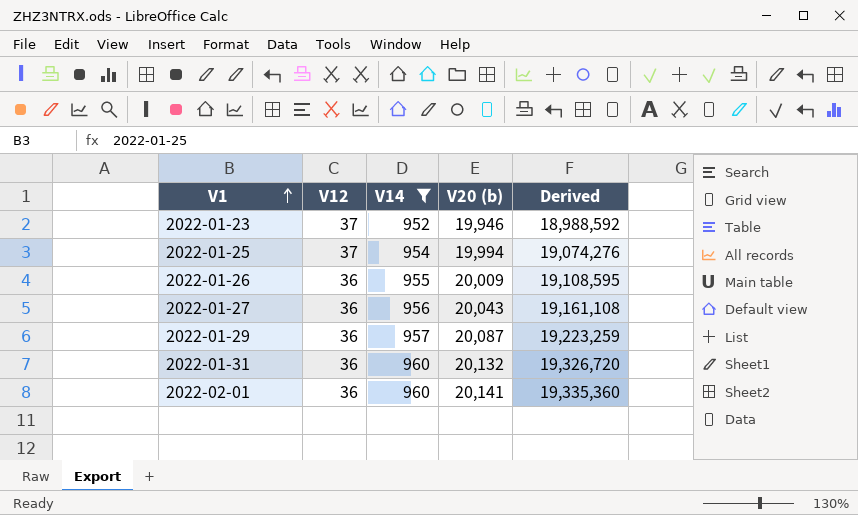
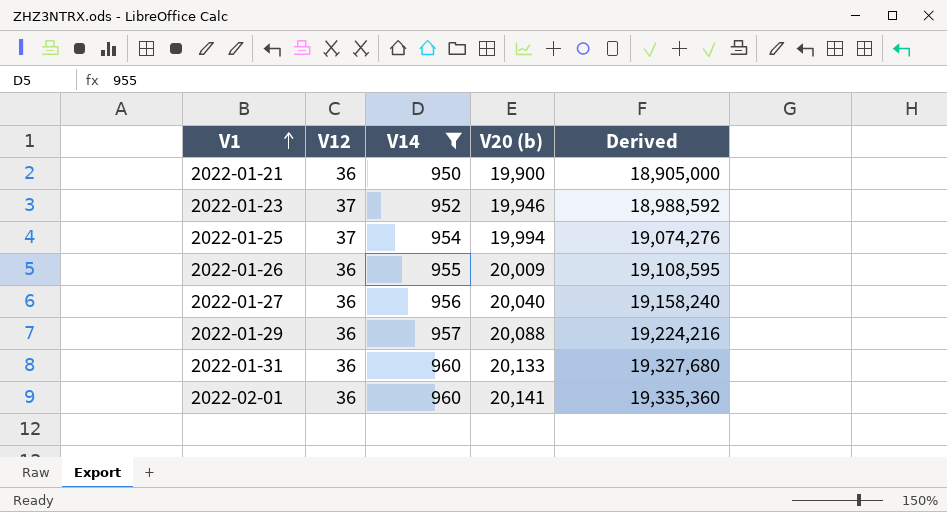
row 2022-01-21: none -> 36 | 950 | 19,900 | 18,905,000
2022-01-27 | V20 (b): 20,043 -> 20,040
2022-01-27 | Derived: 19,161,108 -> 19,158,240
2022-01-29 | V20 (b): 20,087 -> 20,088
2022-01-29 | Derived: 19,223,259 -> 19,224,216
2022-01-31 | V20 (b): 20,132 -> 20,133
2022-01-31 | Derived: 19,326,720 -> 19,327,680

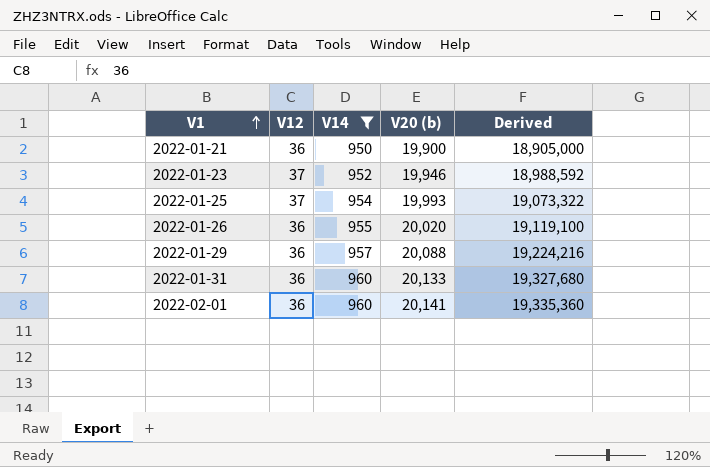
row 2022-01-27: 36 | 956 | 20,040 | 19,158,240 -> none
2022-01-25 | V20 (b): 19,994 -> 19,993
2022-01-25 | Derived: 19,074,276 -> 19,073,322
2022-01-26 | V20 (b): 20,009 -> 20,020
2022-01-26 | Derived: 19,108,595 -> 19,119,100

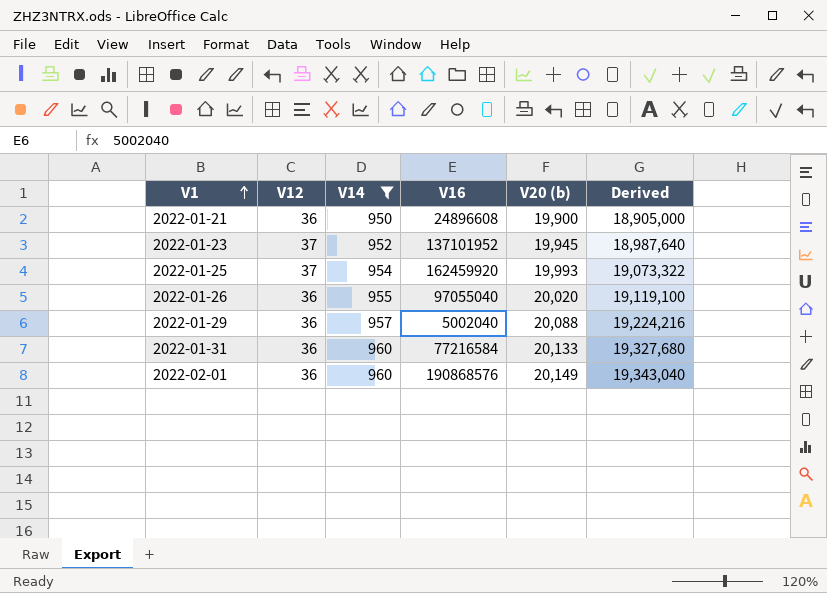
column V16 | position: none -> 4
2022-01-23 | V20 (b): 19,946 -> 19,945
2022-01-23 | Derived: 18,988,592 -> 18,987,640
2022-02-01 | V20 (b): 20,141 -> 20,149
2022-02-01 | Derived: 19,335,360 -> 19,343,040

